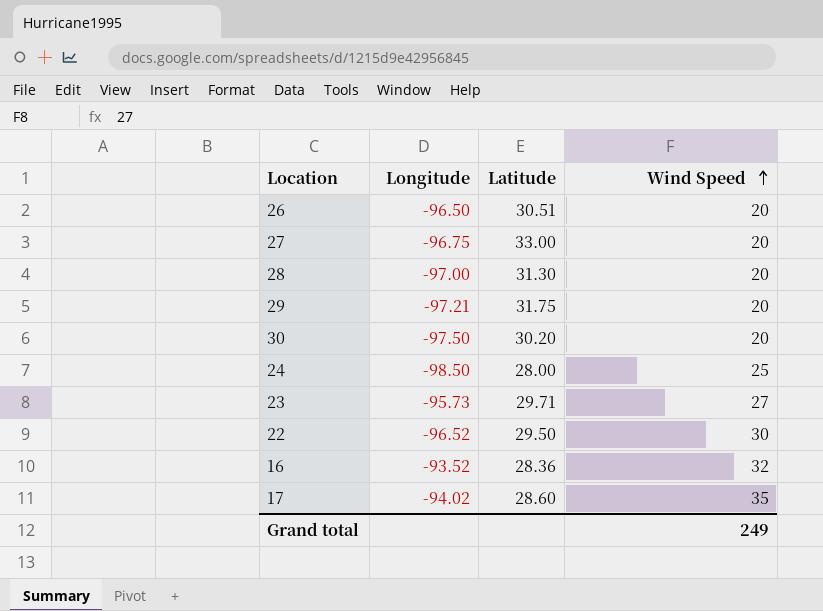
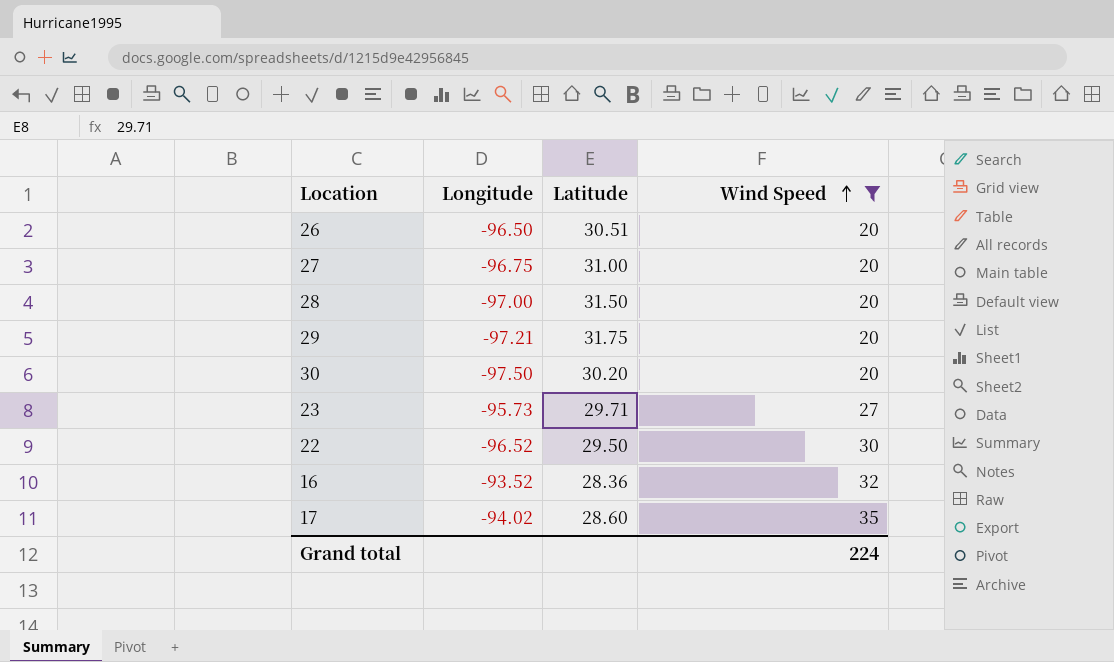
filter: none -> Wind Speed != 25
27 | Latitude: 33.00 -> 31.00
28 | Latitude: 31.30 -> 31.50
Grand total | Wind Speed: 249 -> 224

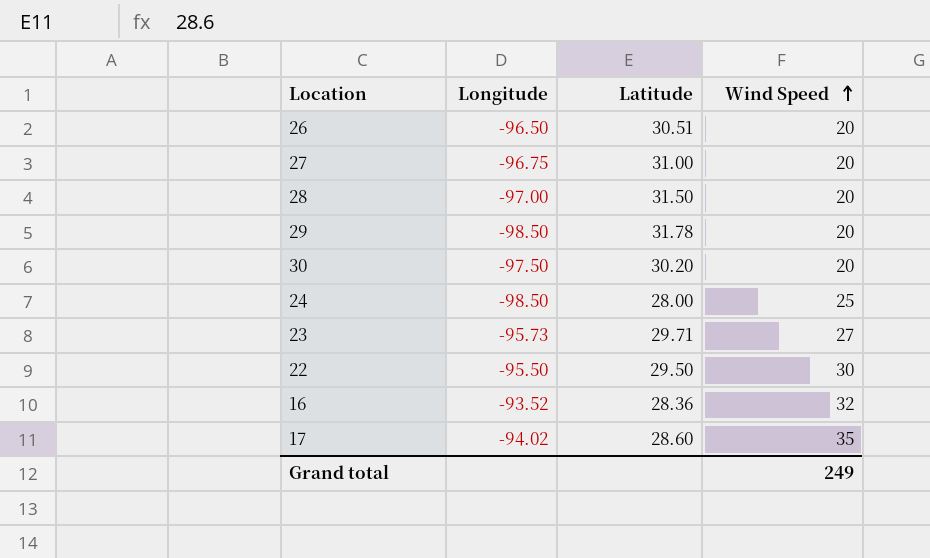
filter: Wind Speed != 25 -> none
29 | Longitude: -97.21 -> -98.50
29 | Latitude: 31.75 -> 31.78
22 | Longitude: -96.52 -> -95.50
Grand total | Wind Speed: 224 -> 249

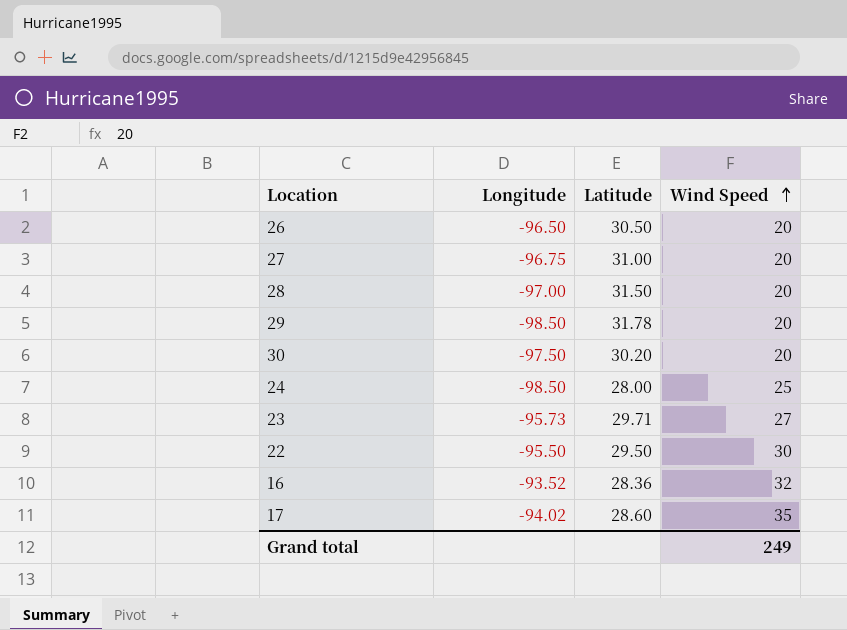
26 | Latitude: 30.51 -> 30.50

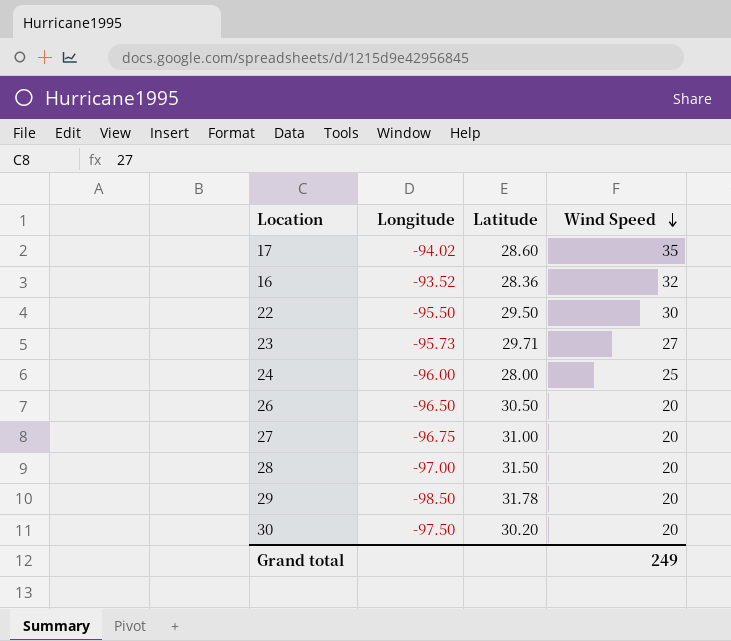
row order: Wind Speed ascending -> Wind Speed descending
24 | Longitude: -98.50 -> -96.00

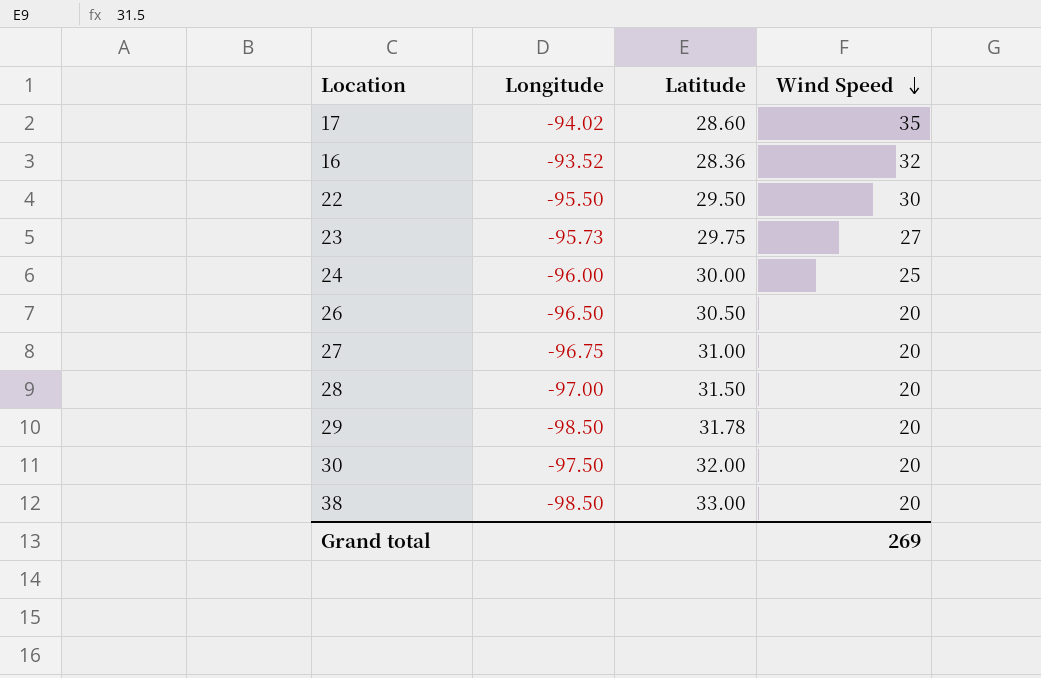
23 | Latitude: 29.71 -> 29.75
24 | Latitude: 28.00 -> 30.00
30 | Latitude: 30.20 -> 32.00
row 38: none -> -98.50 | 33.00 | 20
Grand total | Wind Speed: 249 -> 269

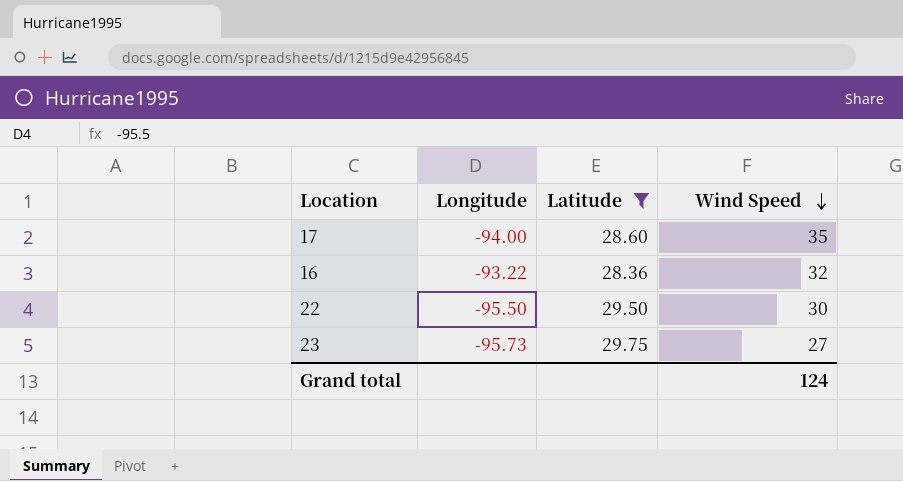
filter: none -> Latitude <= 29.75
17 | Longitude: -94.02 -> -94.00
16 | Longitude: -93.52 -> -93.22
Grand total | Wind Speed: 269 -> 124

